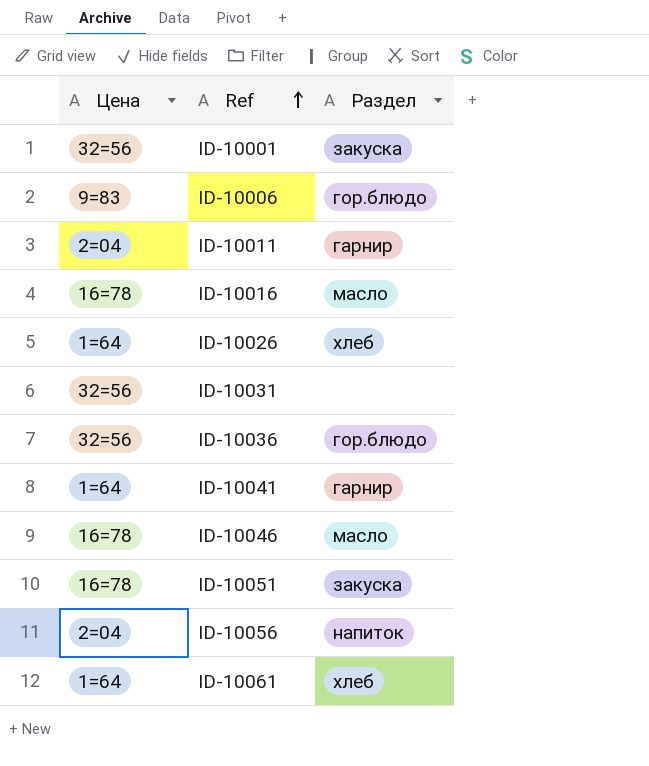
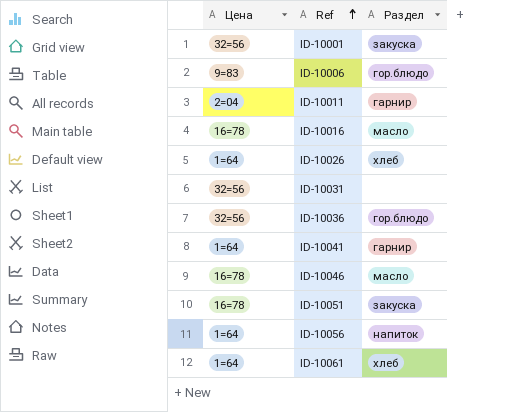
ID-10056 | Цена: 2=04 -> 1=64

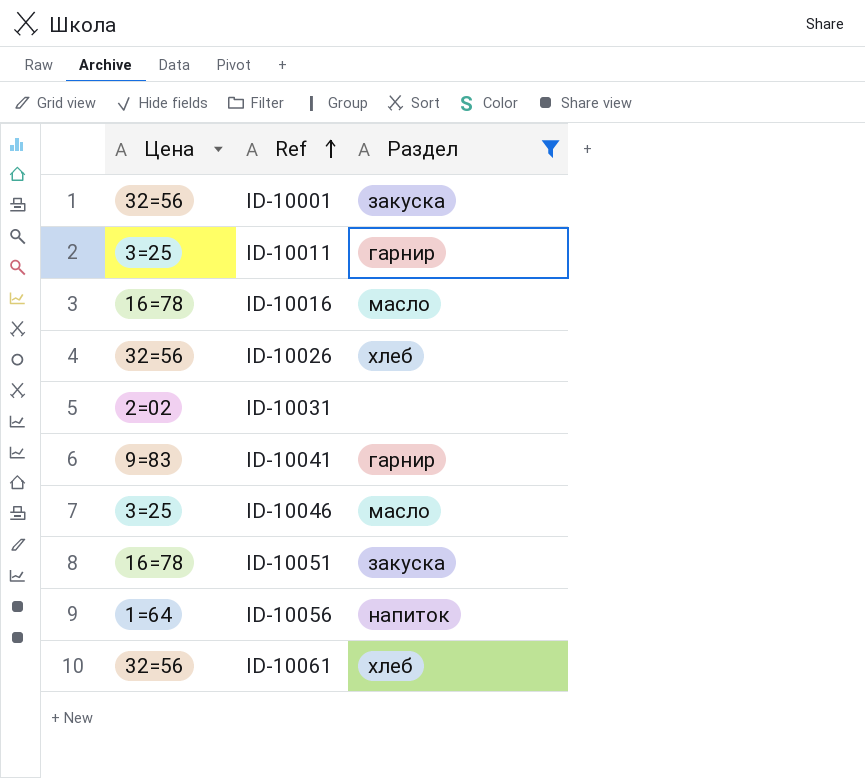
filter: none -> Раздел != гор.блюдо
ID-10011 | Цена: 2=04 -> 3=25
ID-10026 | Цена: 1=64 -> 32=56
ID-10031 | Цена: 32=56 -> 2=02
ID-10041 | Цена: 1=64 -> 9=83
ID-10046 | Цена: 16=78 -> 3=25
ID-10061 | Цена: 1=64 -> 32=56

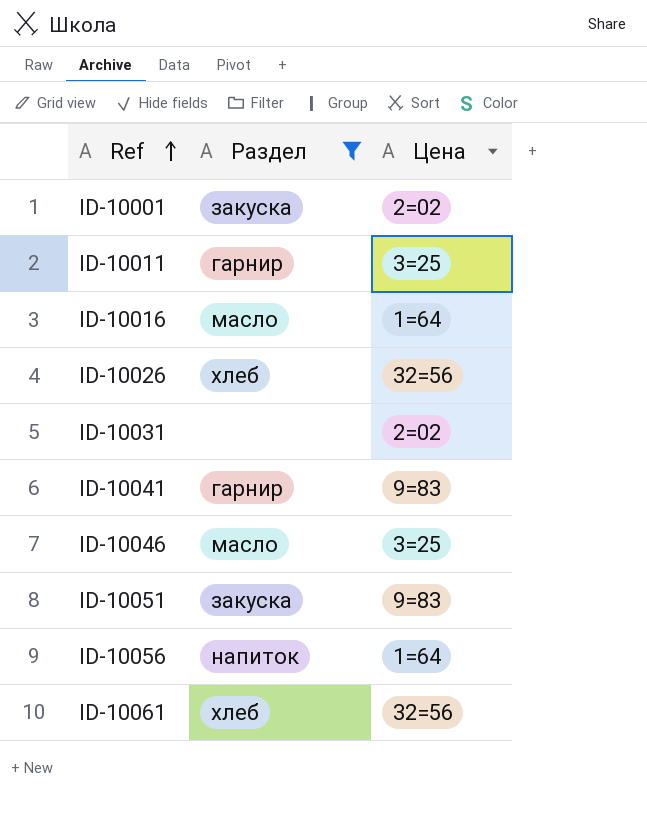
column Цена | position: 1 -> 3
ID-10001 | Цена: 32=56 -> 2=02
ID-10016 | Цена: 16=78 -> 1=64
ID-10051 | Цена: 16=78 -> 9=83

